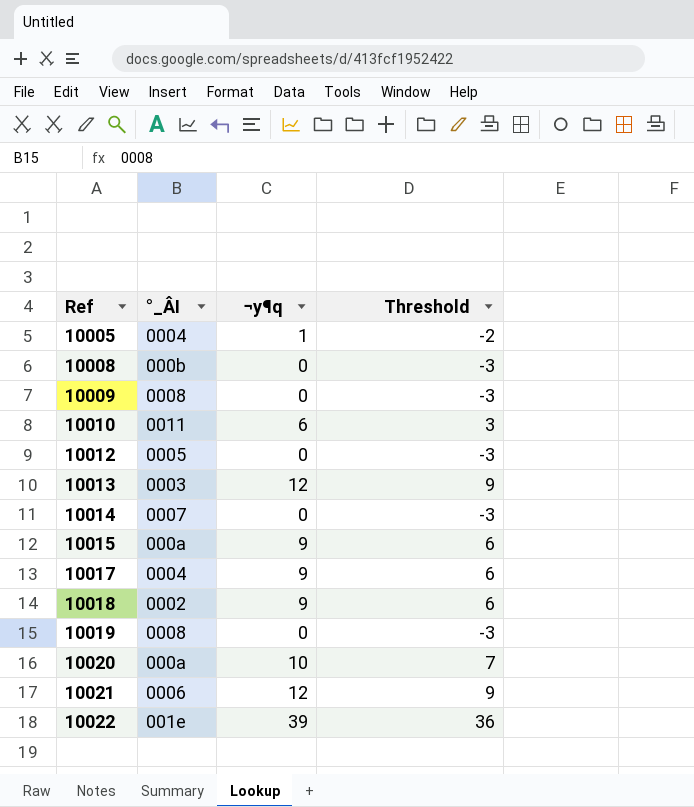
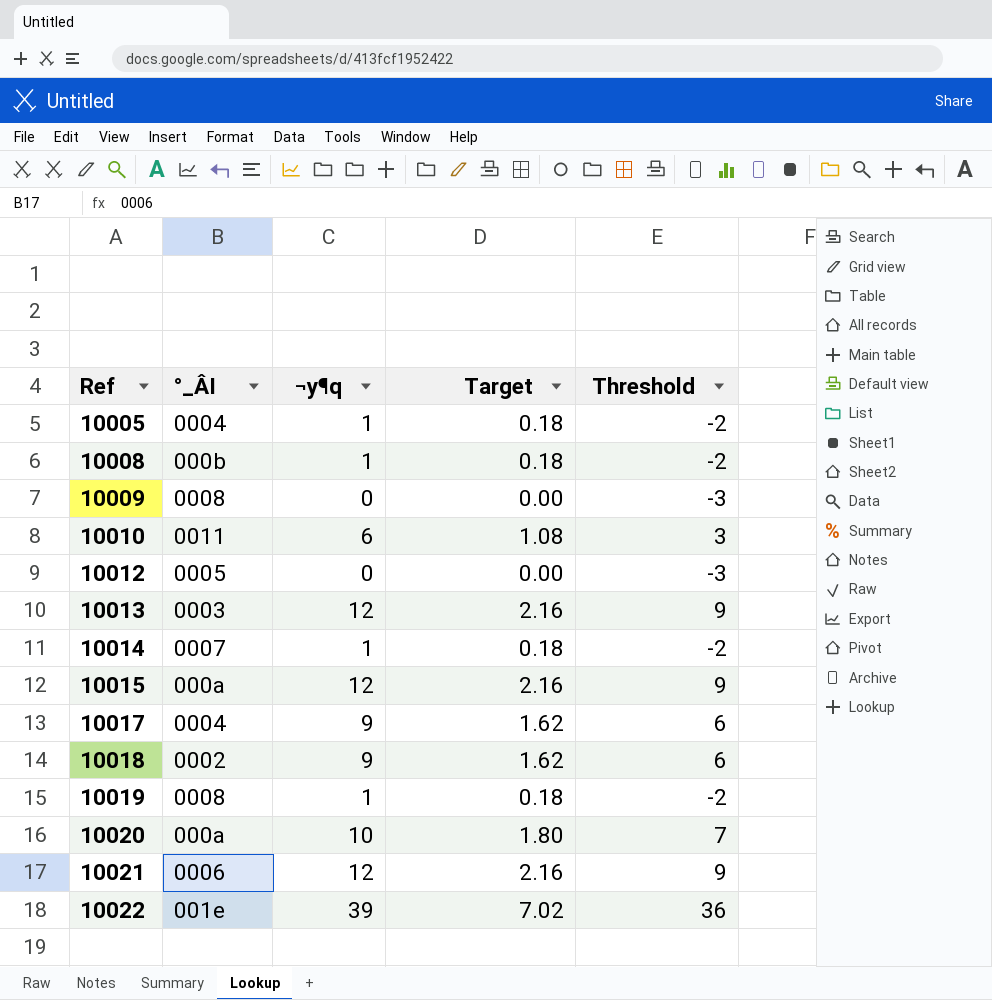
column Target | formula: none -> [¬y¶q] * 0.18
10008 | ¬y¶q: 0 -> 1
10008 | Threshold: -3 -> -2
10014 | ¬y¶q: 0 -> 1
10014 | Threshold: -3 -> -2
10015 | ¬y¶q: 9 -> 12
10015 | Threshold: 6 -> 9
10019 | ¬y¶q: 0 -> 1
10019 | Threshold: -3 -> -2

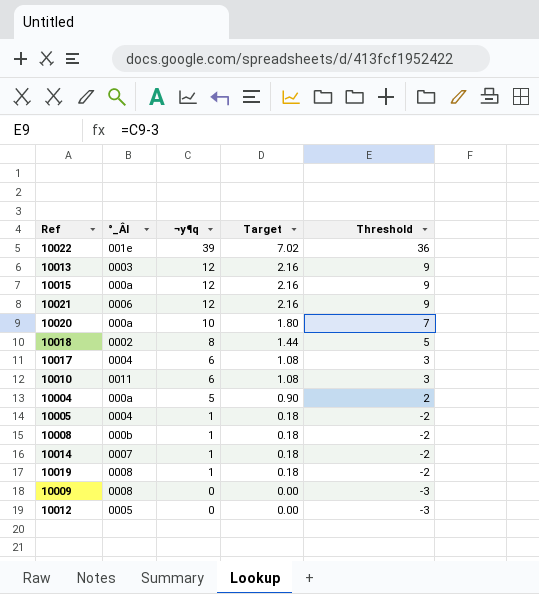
row order: Ref ascending -> ¬y¶q descending
10018 | ¬y¶q: 9 -> 8
10018 | Target: 1.62 -> 1.44
10018 | Threshold: 6 -> 5
10017 | ¬y¶q: 9 -> 6
10017 | Target: 1.62 -> 1.08
10017 | Threshold: 6 -> 3
row 10004: none -> 000a | 5 | 0.90 | 2

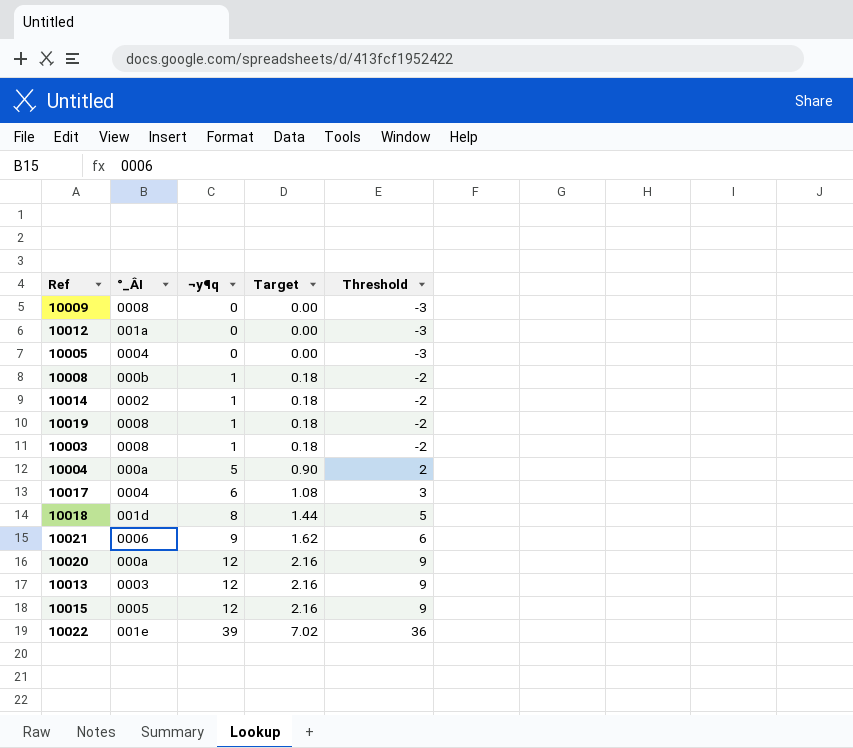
row order: ¬y¶q descending -> ¬y¶q ascending
row 10010: 0011 | 6 | 1.08 | 3 -> none
10012 | °_ÂI: 0005 -> 001a
10005 | ¬y¶q: 1 -> 0
10005 | Target: 0.18 -> 0.00
10005 | Threshold: -2 -> -3
10014 | °_ÂI: 0007 -> 0002
row 10003: none -> 0008 | 1 | 0.18 | -2
10018 | °_ÂI: 0002 -> 001d
10021 | ¬y¶q: 12 -> 9
10021 | Target: 2.16 -> 1.62
10021 | Threshold: 9 -> 6
10020 | ¬y¶q: 10 -> 12
10020 | Target: 1.80 -> 2.16
10020 | Threshold: 7 -> 9
10015 | °_ÂI: 000a -> 0005

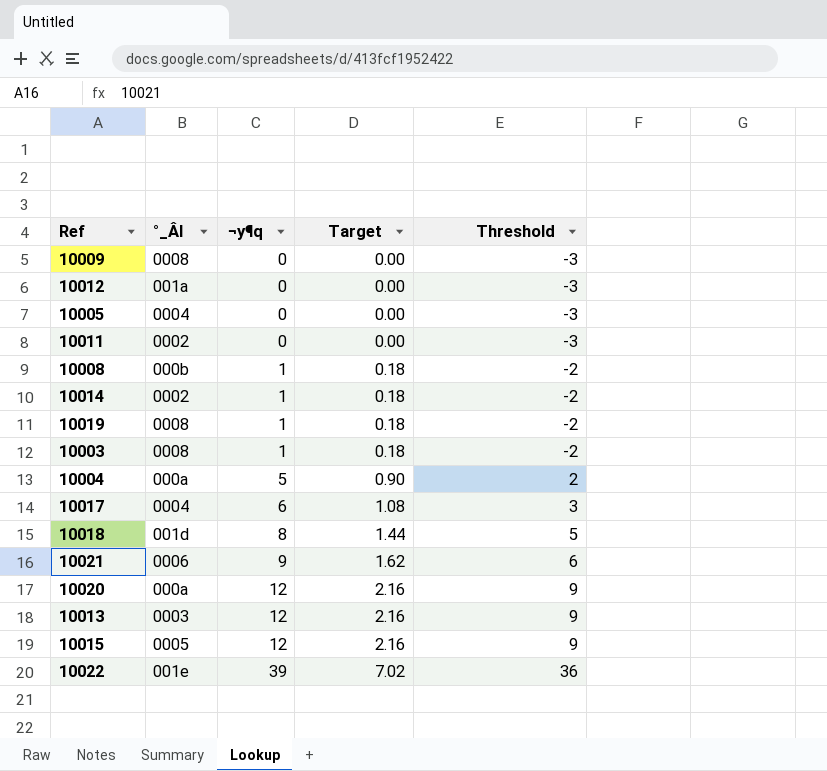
row 10011: none -> 0002 | 0 | 0.00 | -3

